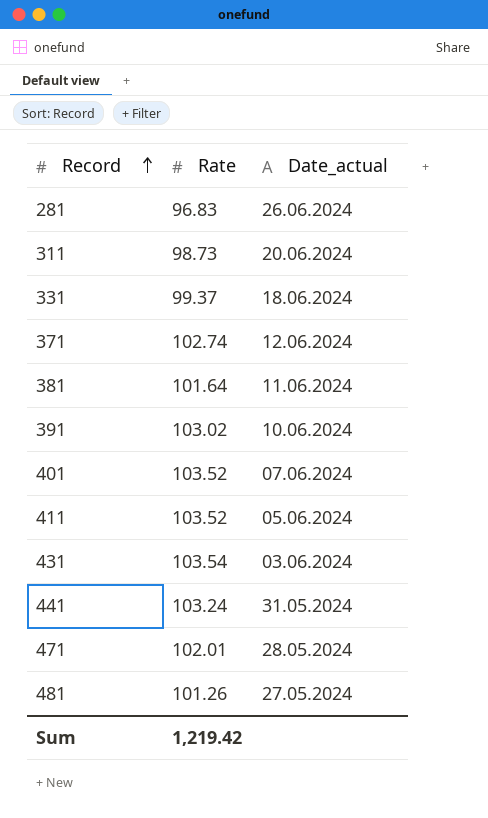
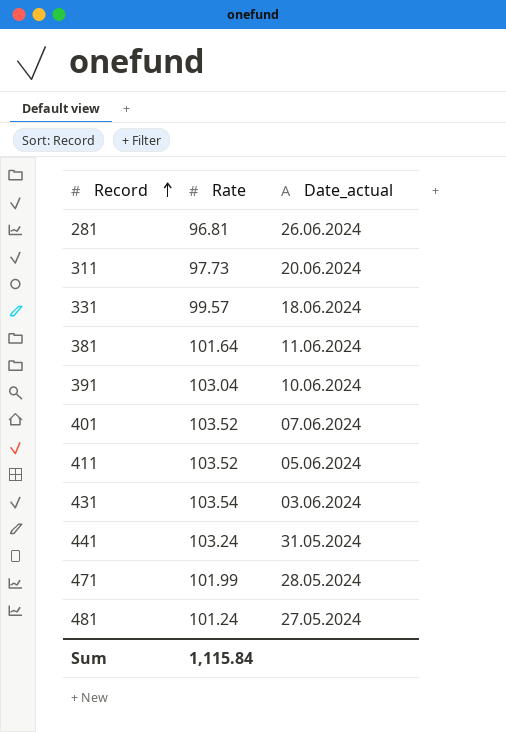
row 371: 102.74 | 12.06.2024 -> none
281 | Rate: 96.83 -> 96.81
311 | Rate: 98.73 -> 97.73
331 | Rate: 99.37 -> 99.57
391 | Rate: 103.02 -> 103.04
471 | Rate: 102.01 -> 101.99
481 | Rate: 101.26 -> 101.24
Sum | Rate: 1,219.42 -> 1,115.84

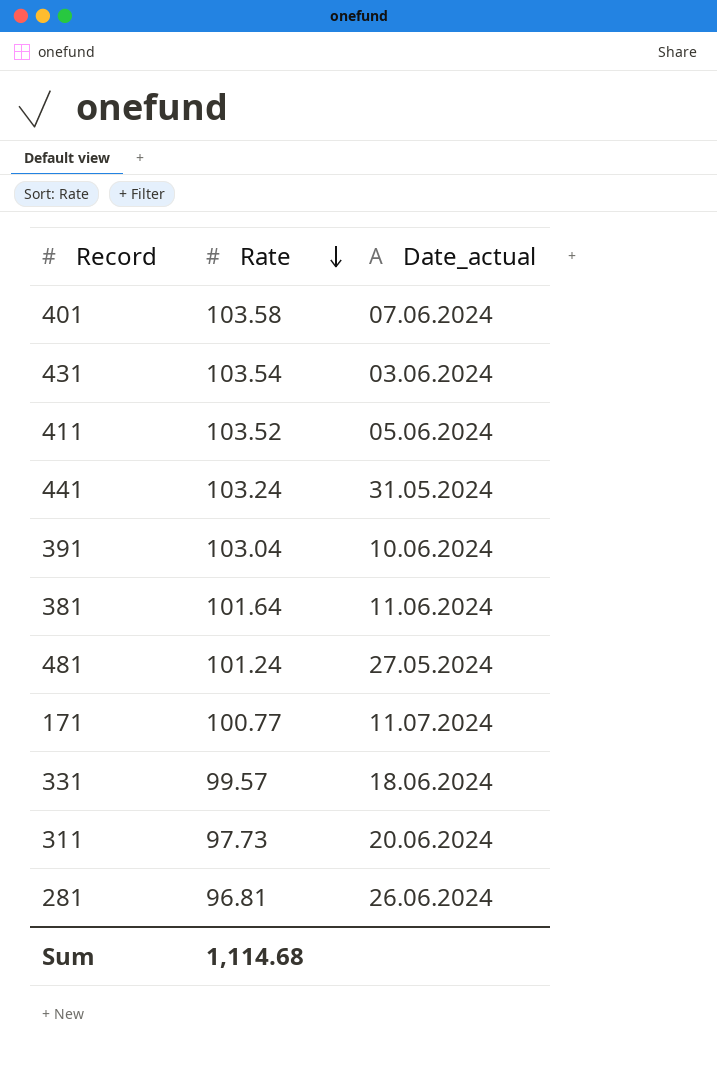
row order: Record ascending -> Rate descending
row 471: 101.99 | 28.05.2024 -> none
401 | Rate: 103.52 -> 103.58
row 171: none -> 100.77 | 11.07.2024
Sum | Rate: 1,115.84 -> 1,114.68

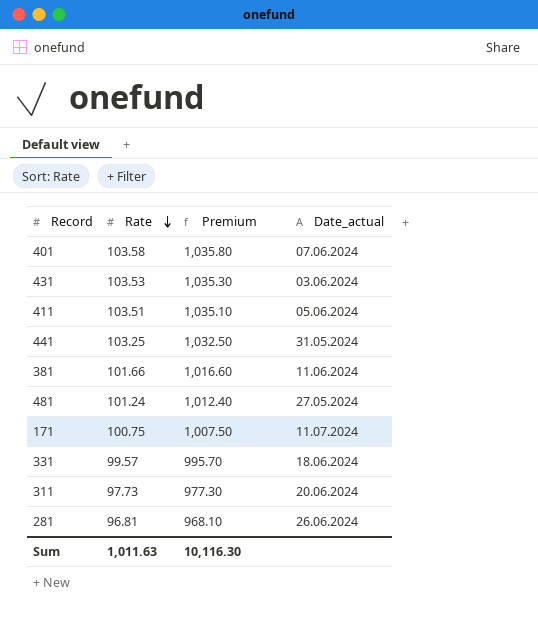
column Premium | formula: none -> [Rate] * 10
row 391: 103.04 | 10.06.2024 -> none
431 | Rate: 103.54 -> 103.53
411 | Rate: 103.52 -> 103.51
441 | Rate: 103.24 -> 103.25
381 | Rate: 101.64 -> 101.66
171 | Rate: 100.77 -> 100.75
Sum | Rate: 1,114.68 -> 1,011.63

